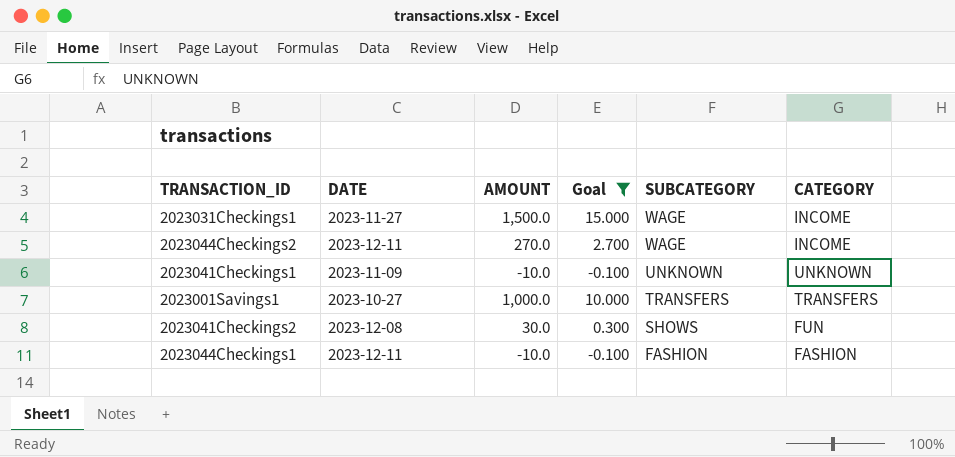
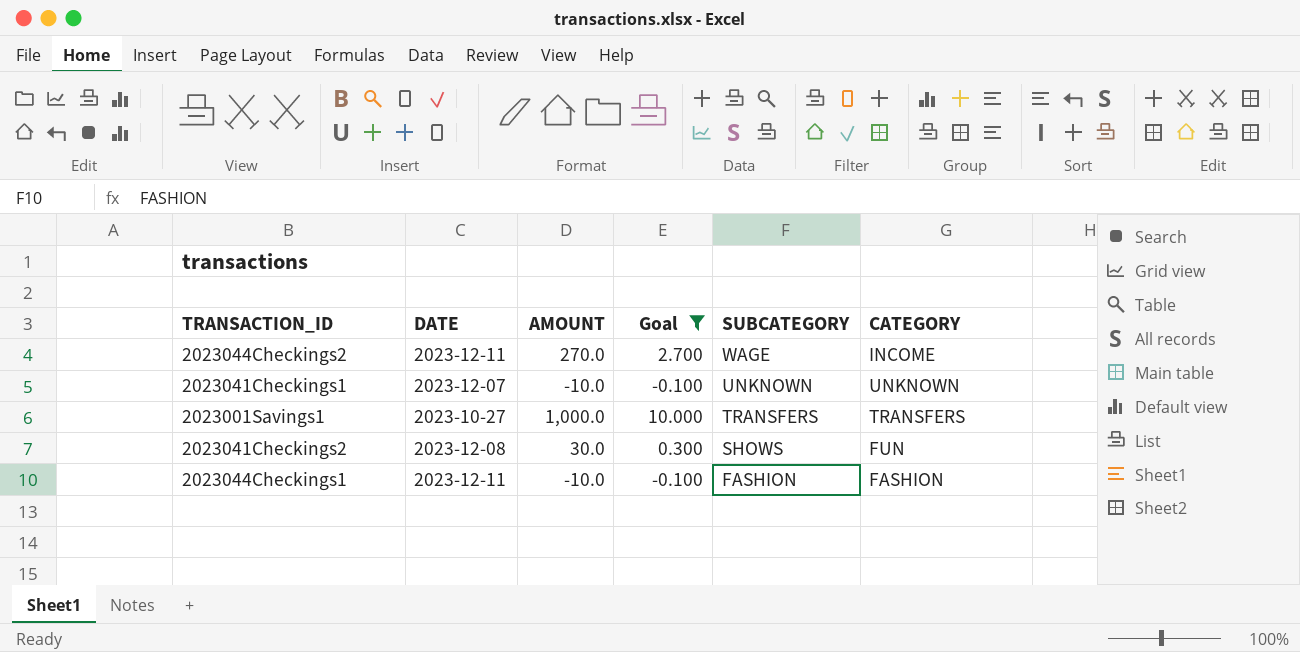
row 2023031Checkings1: 2023-11-27 | 1,500.0 | 15.000 | WAGE | INCOME -> none
2023041Checkings1 | DATE: 2023-11-09 -> 2023-12-07

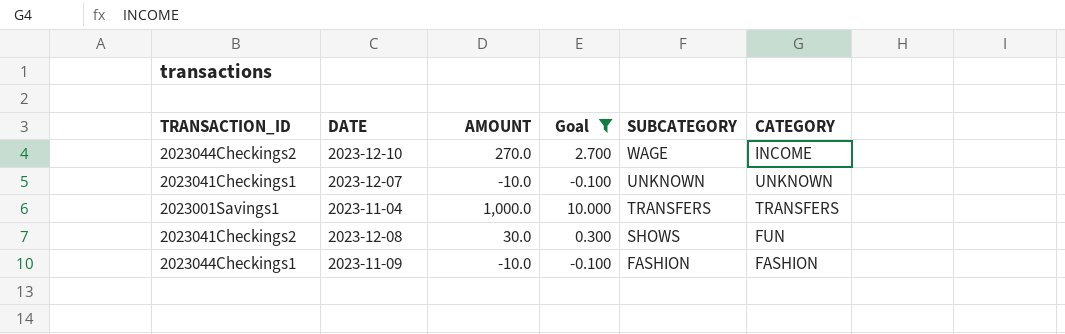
2023044Checkings2 | DATE: 2023-12-11 -> 2023-12-10
2023001Savings1 | DATE: 2023-10-27 -> 2023-11-04
2023044Checkings1 | DATE: 2023-12-11 -> 2023-11-09

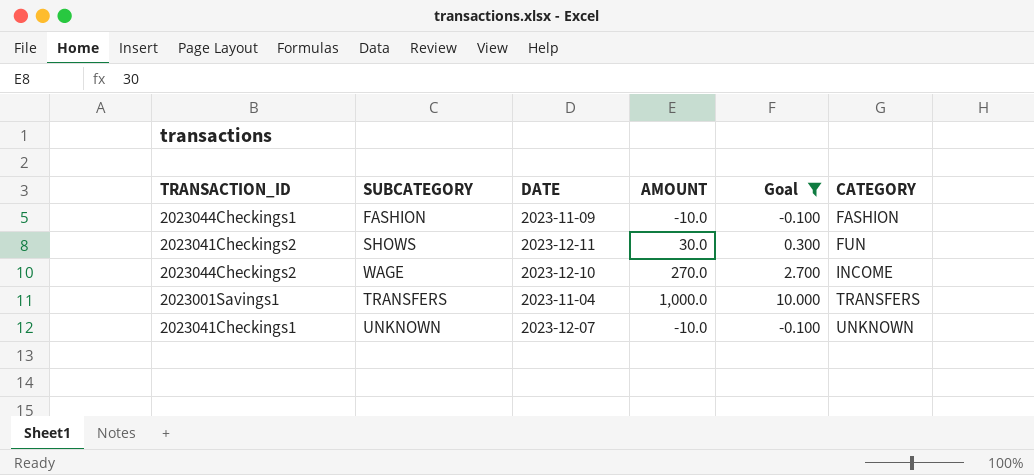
row order: SUBCATEGORY descending -> CATEGORY ascending
column SUBCATEGORY | position: 5 -> 2
2023041Checkings2 | DATE: 2023-12-08 -> 2023-12-11

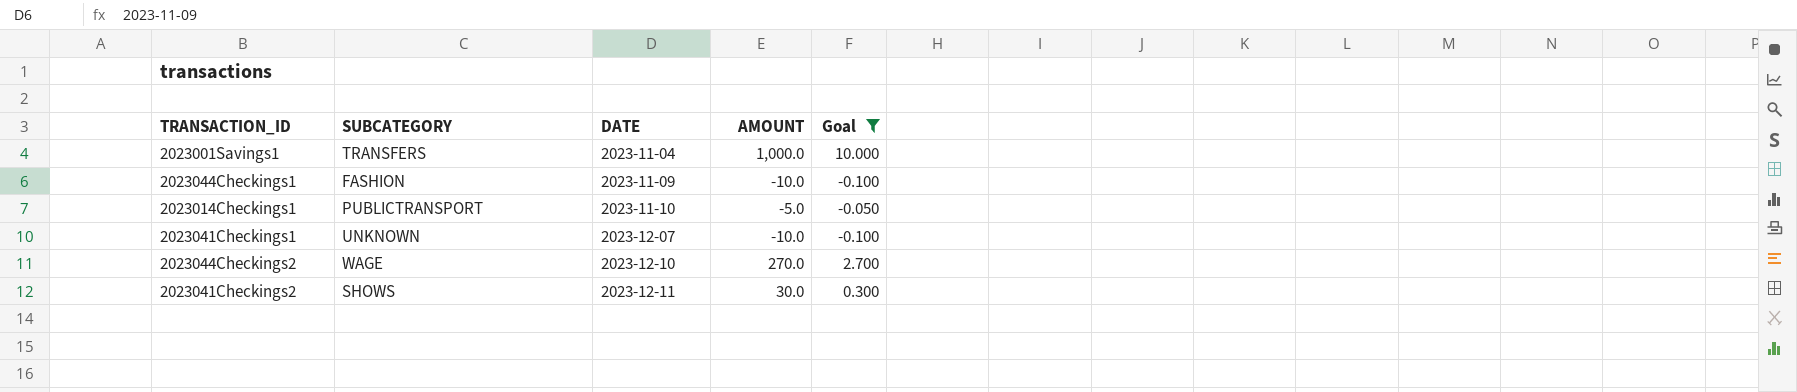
row order: CATEGORY ascending -> DATE ascending
column CATEGORY | position: 6 -> none
row 2023014Checkings1: none -> PUBLICTRANSPORT | 2023-11-10 | -5.0 | -0.050

